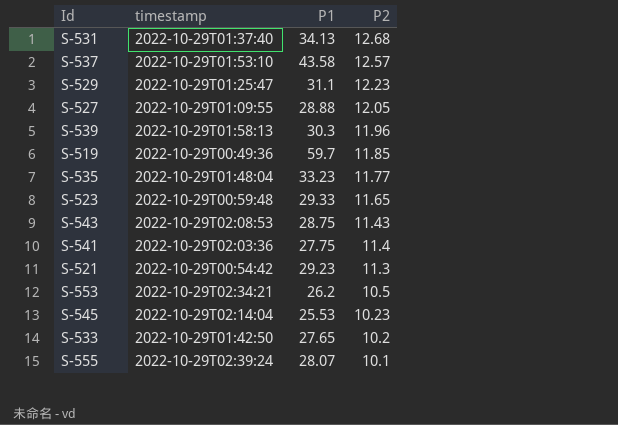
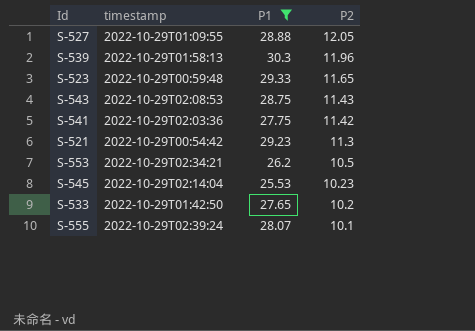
filter: none -> P1 <= 30.3
S-541 | P2: 11.4 -> 11.42

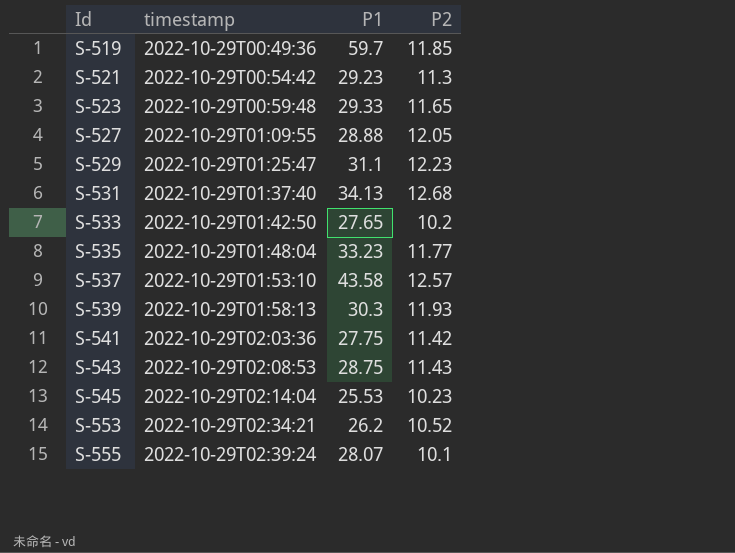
filter: P1 <= 30.3 -> none
row order: P2 descending -> Id ascending
S-539 | P2: 11.96 -> 11.93
S-553 | P2: 10.5 -> 10.52

